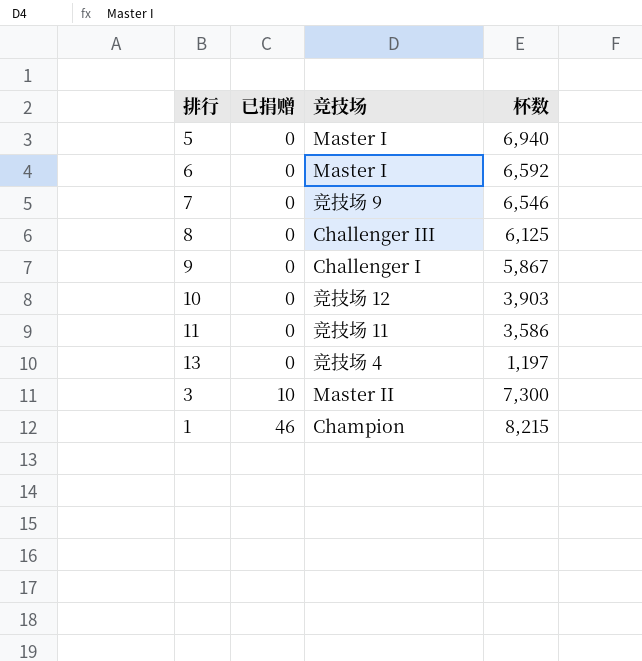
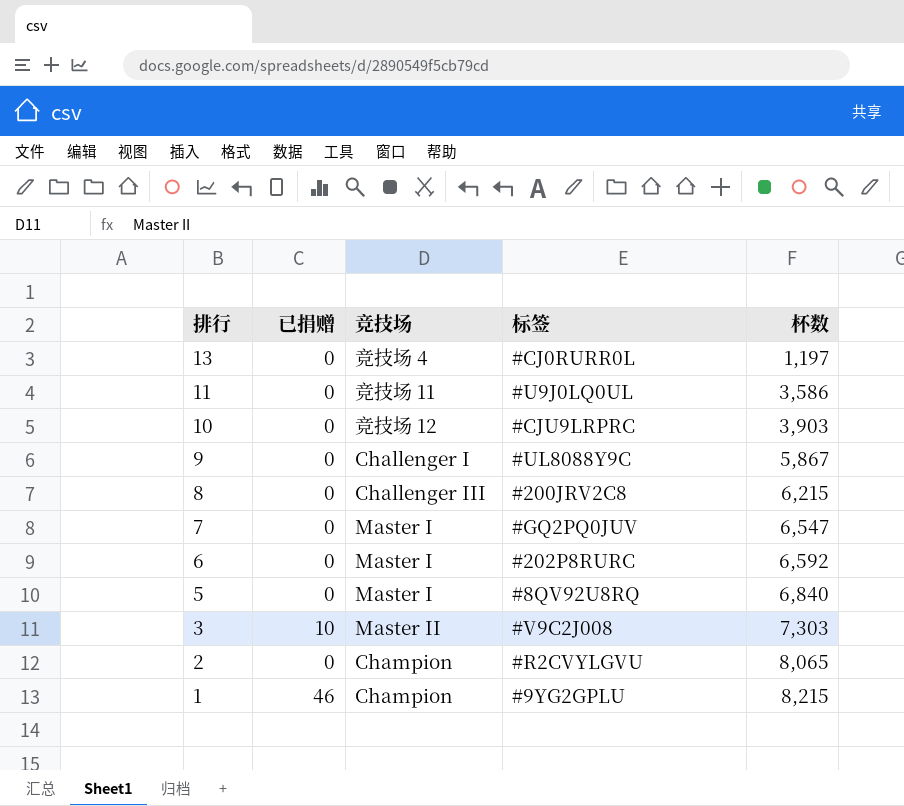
row order: 已捐赠 ascending -> 排行 descending
column 标签 | position: none -> 4
8 | 杯数: 6,125 -> 6,215
7 | 竞技场: 竞技场 9 -> Master I
7 | 杯数: 6,546 -> 6,547
5 | 杯数: 6,940 -> 6,840
3 | 杯数: 7,300 -> 7,303
row 2: none -> 0 | Champion | #R2CVYLGVU | 8,065

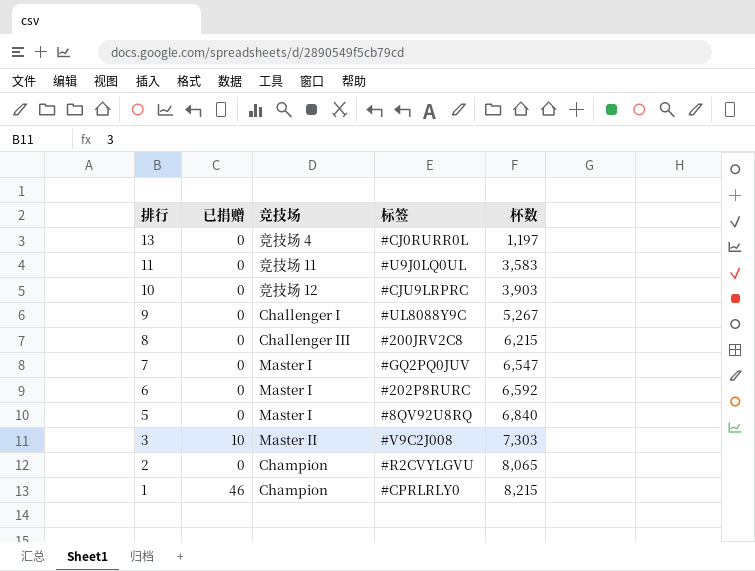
11 | 杯数: 3,586 -> 3,583
9 | 杯数: 5,867 -> 5,267
1 | 标签: #9YG2GPLU -> #CPRLRLY0

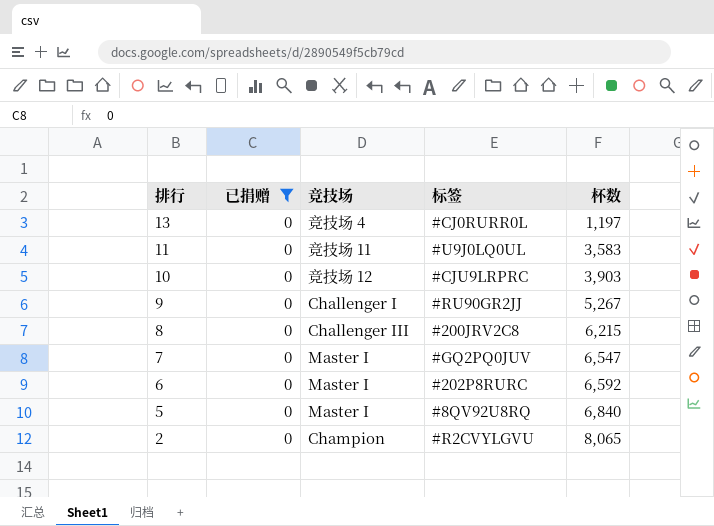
filter: none -> 已捐赠 = 0
9 | 标签: #UL8088Y9C -> #RU90GR2JJ

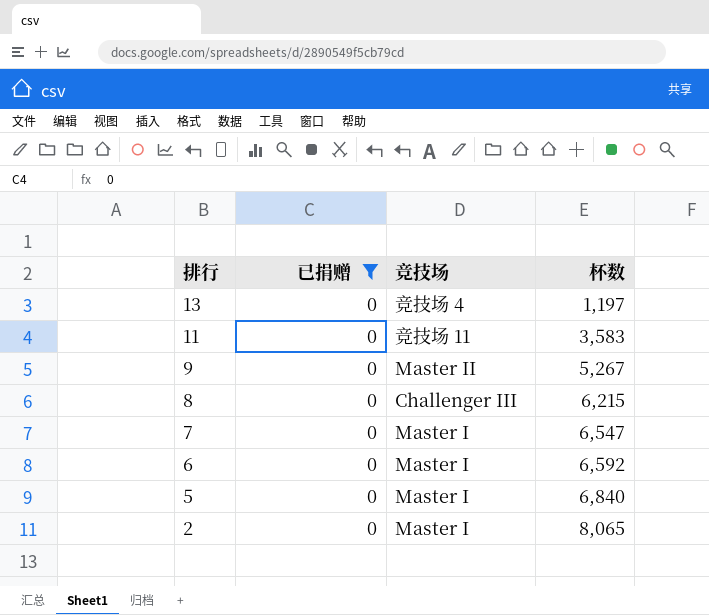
column 标签 | position: 4 -> none
row 10: 0 | 竞技场 12 | #CJU9LRPRC | 3,903 -> none
9 | 竞技场: Challenger I -> Master II
2 | 竞技场: Champion -> Master I

